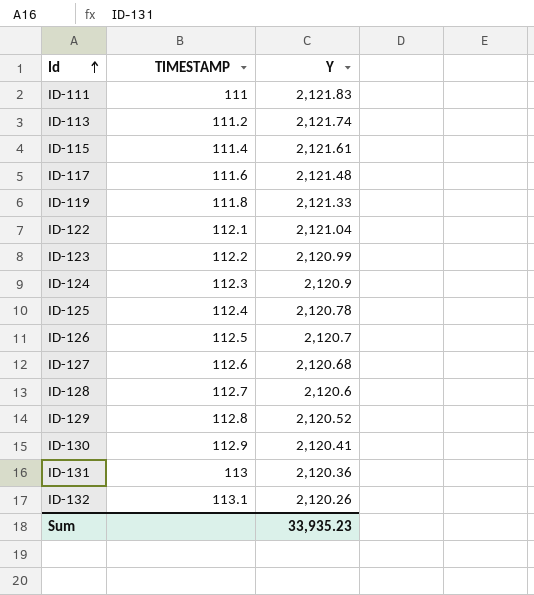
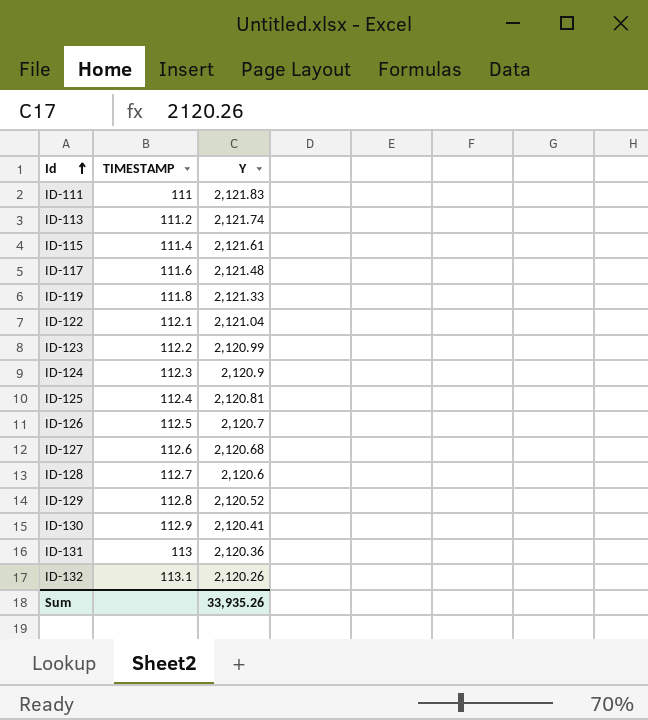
ID-125 | Y: 2,120.78 -> 2,120.81
Sum | Y: 33,935.23 -> 33,935.26

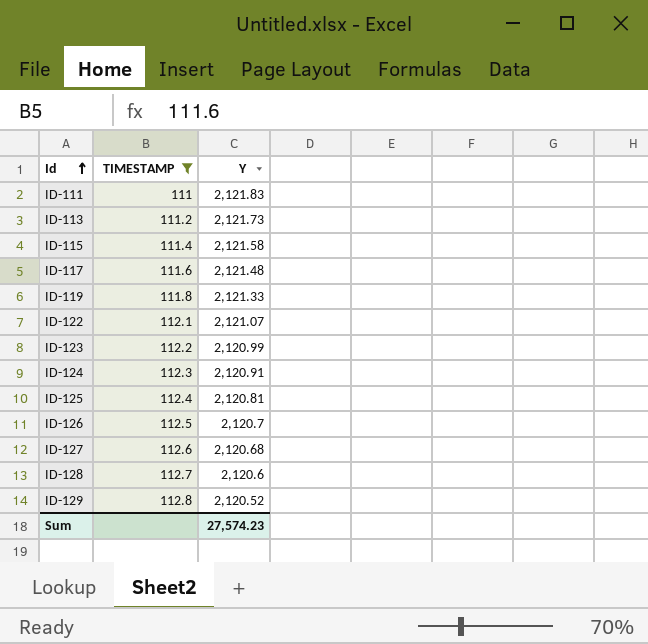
filter: none -> TIMESTAMP <= 112.8
ID-113 | Y: 2,121.74 -> 2,121.73
ID-115 | Y: 2,121.61 -> 2,121.58
ID-122 | Y: 2,121.04 -> 2,121.07
ID-124 | Y: 2,120.9 -> 2,120.91
Sum | Y: 33,935.26 -> 27,574.23

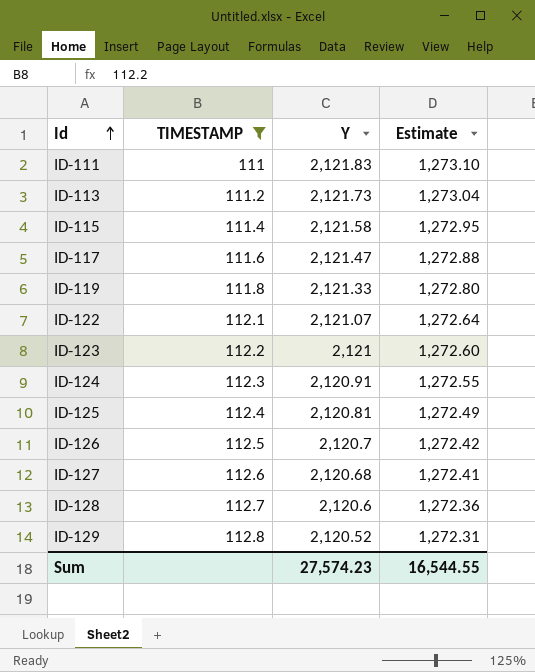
column Estimate | formula: none -> [Y] * 0.6
ID-117 | Y: 2,121.48 -> 2,121.47
ID-123 | Y: 2,120.99 -> 2,121

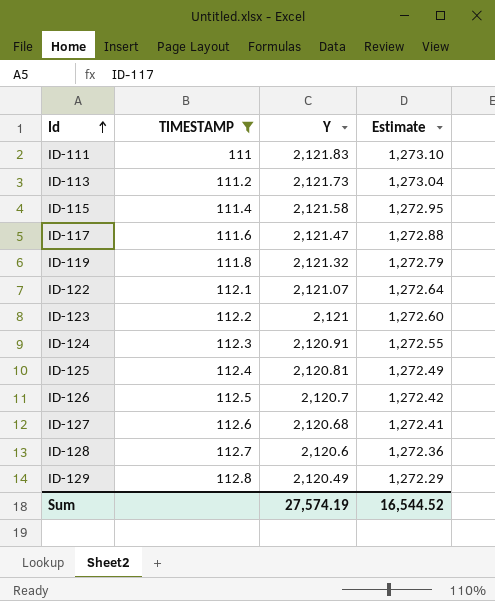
ID-119 | Y: 2,121.33 -> 2,121.32
ID-119 | Estimate: 1,272.80 -> 1,272.79
ID-129 | Y: 2,120.52 -> 2,120.49
ID-129 | Estimate: 1,272.31 -> 1,272.29
Sum | Y: 27,574.23 -> 27,574.19
Sum | Estimate: 16,544.55 -> 16,544.52

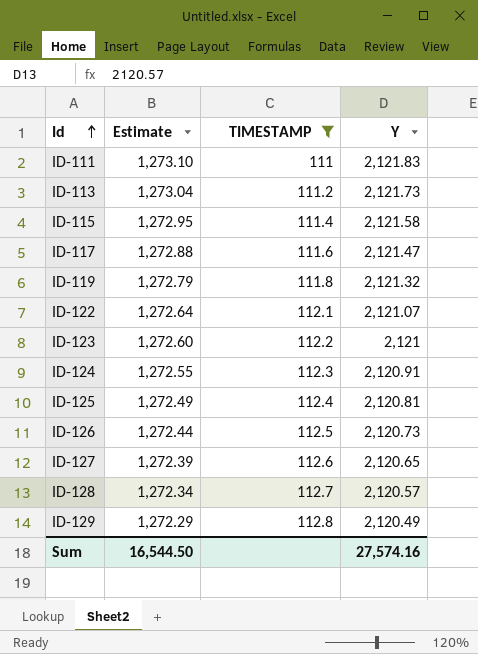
column Estimate | position: 4 -> 2
ID-126 | Estimate: 1,272.42 -> 1,272.44
ID-126 | Y: 2,120.7 -> 2,120.73
ID-127 | Estimate: 1,272.41 -> 1,272.39
ID-127 | Y: 2,120.68 -> 2,120.65
ID-128 | Estimate: 1,272.36 -> 1,272.34
ID-128 | Y: 2,120.6 -> 2,120.57
Sum | Estimate: 16,544.52 -> 16,544.50
Sum | Y: 27,574.19 -> 27,574.16

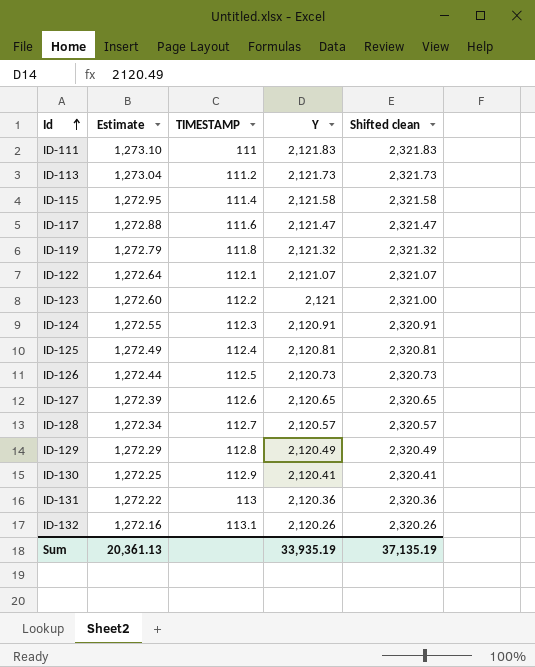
filter: TIMESTAMP <= 112.8 -> none
column Shifted clean | formula: none -> [Y] + 200
Sum | Estimate: 16,544.50 -> 20,361.13
Sum | Y: 27,574.16 -> 33,935.19

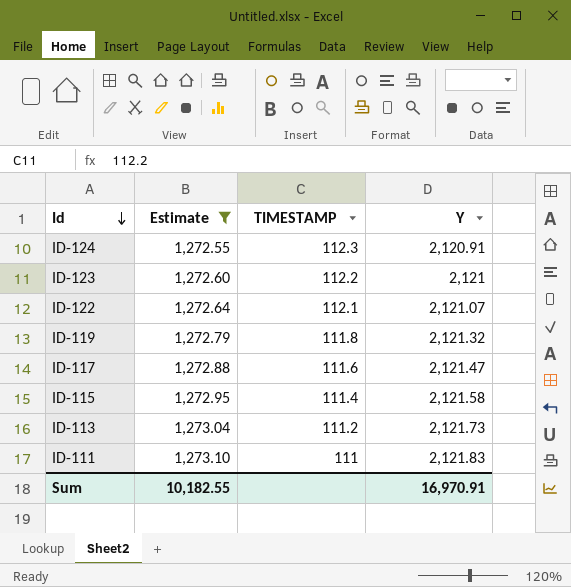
filter: none -> Estimate >= 1,272.55
row order: Id ascending -> Id descending
column Shifted clean | formula: [Y] + 200 -> none
Sum | Estimate: 20,361.13 -> 10,182.55
Sum | Y: 33,935.19 -> 16,970.91

